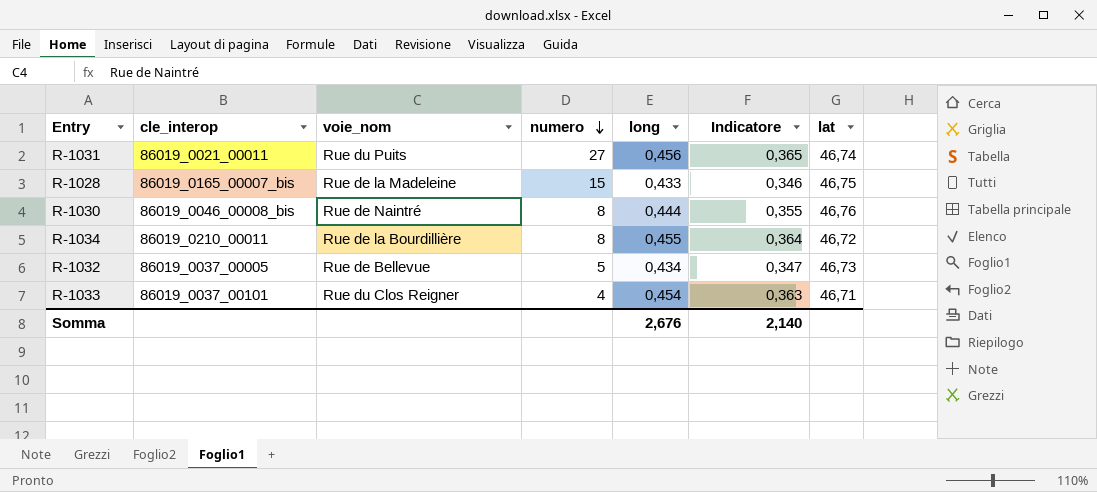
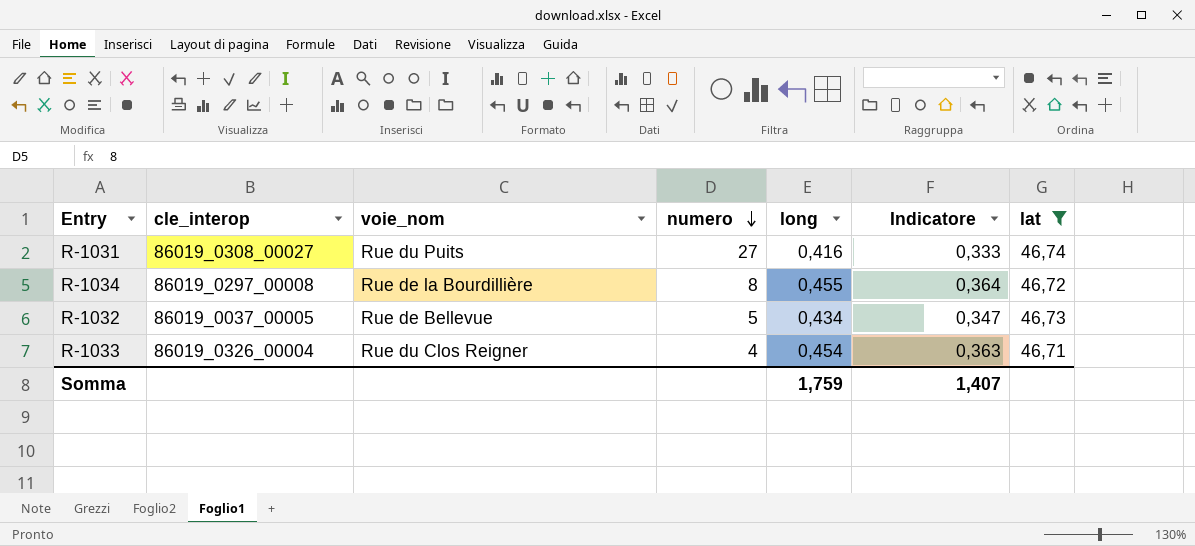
filter: none -> lat <= 46,74
R-1031 | cle_interop: 86019_0021_00011 -> 86019_0308_00027
R-1031 | long: 0,456 -> 0,416
R-1031 | Indicatore: 0,365 -> 0,333
R-1034 | cle_interop: 86019_0210_00011 -> 86019_0297_00008
R-1033 | cle_interop: 86019_0037_00101 -> 86019_0326_00004
Somma | long: 2,676 -> 1,759
Somma | Indicatore: 2,140 -> 1,407

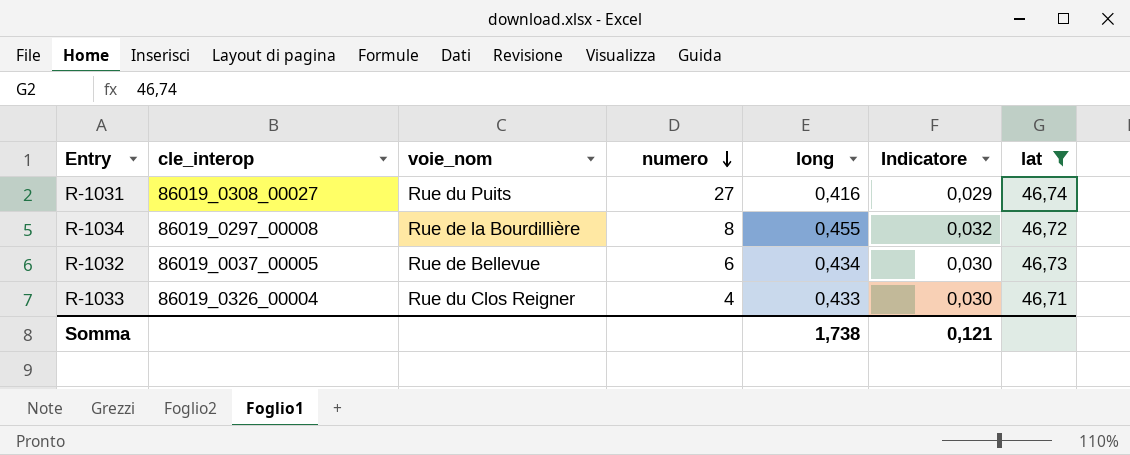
column Indicatore | formula: [long] * 0,8 -> [long] * 0,07
R-1032 | numero: 5 -> 6
R-1033 | long: 0,454 -> 0,433
Somma | long: 1,759 -> 1,738
Somma | Indicatore: 1,407 -> 0,121

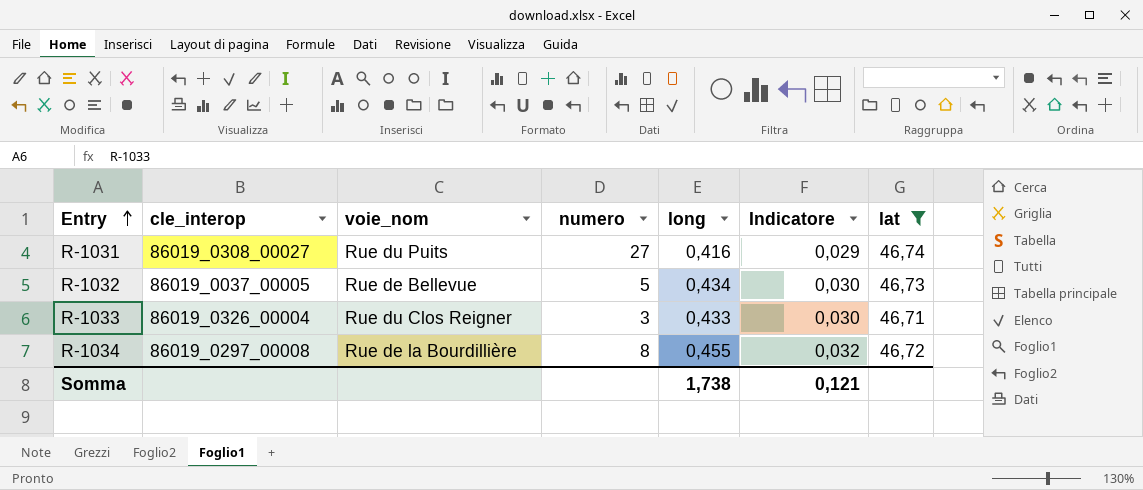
row order: numero descending -> Entry ascending
R-1032 | numero: 6 -> 5
R-1033 | numero: 4 -> 3

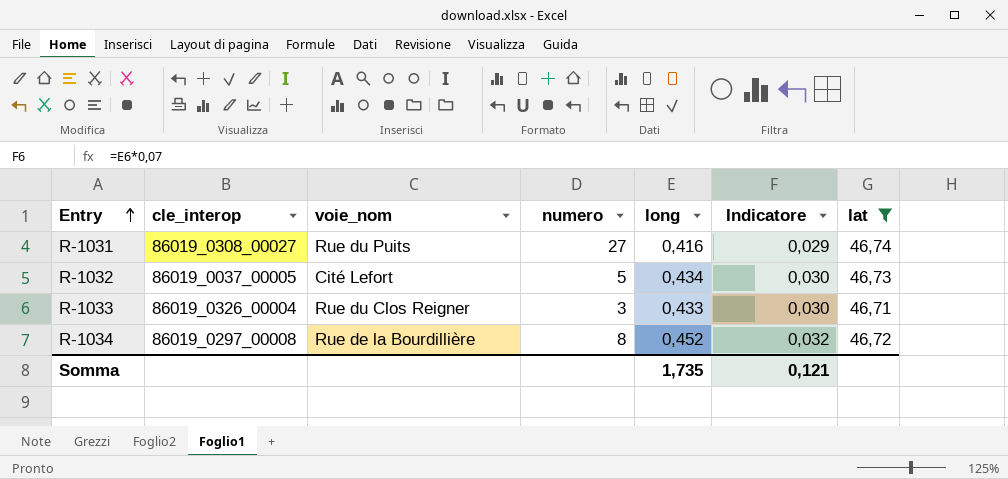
R-1032 | voie_nom: Rue de Bellevue -> Cité Lefort
R-1034 | long: 0,455 -> 0,452
Somma | long: 1,738 -> 1,735

